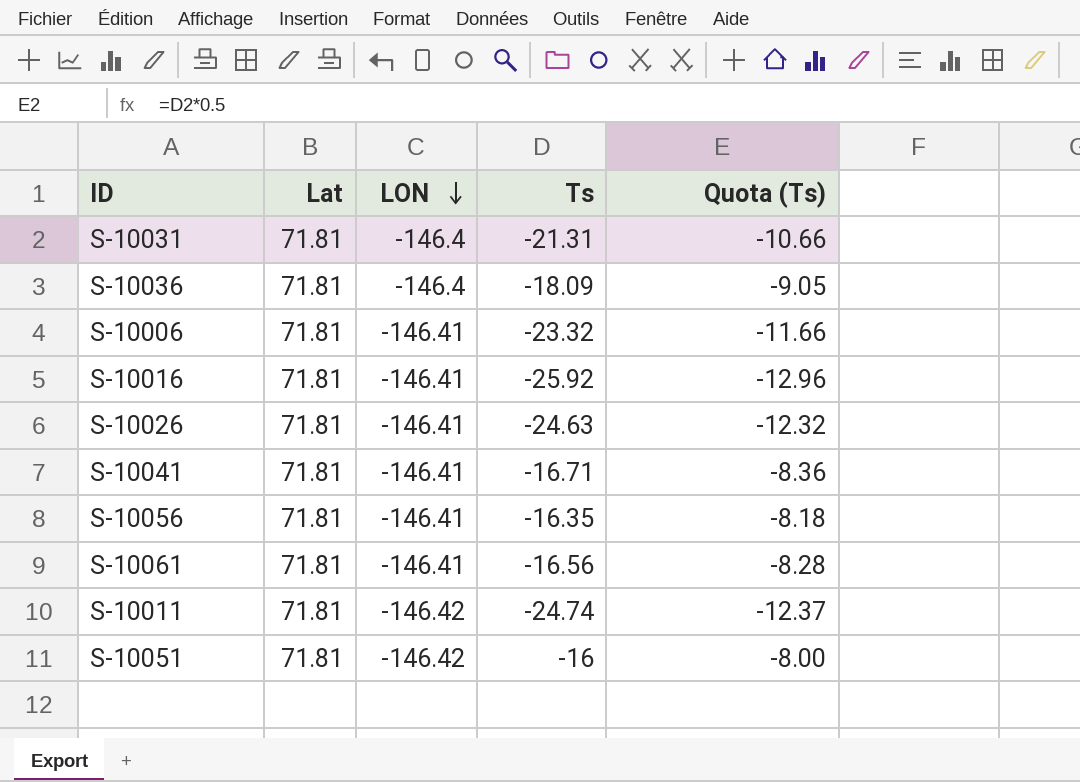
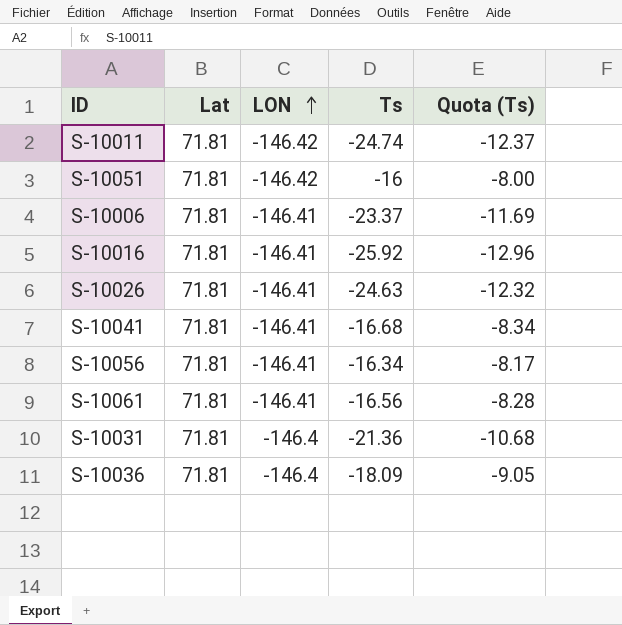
row order: LON descending -> LON ascending
S-10006 | Ts: -23.32 -> -23.37
S-10006 | Quota (Ts): -11.66 -> -11.69
S-10041 | Ts: -16.71 -> -16.68
S-10041 | Quota (Ts): -8.36 -> -8.34
S-10056 | Ts: -16.35 -> -16.34
S-10056 | Quota (Ts): -8.18 -> -8.17
S-10031 | Ts: -21.31 -> -21.36
S-10031 | Quota (Ts): -10.66 -> -10.68

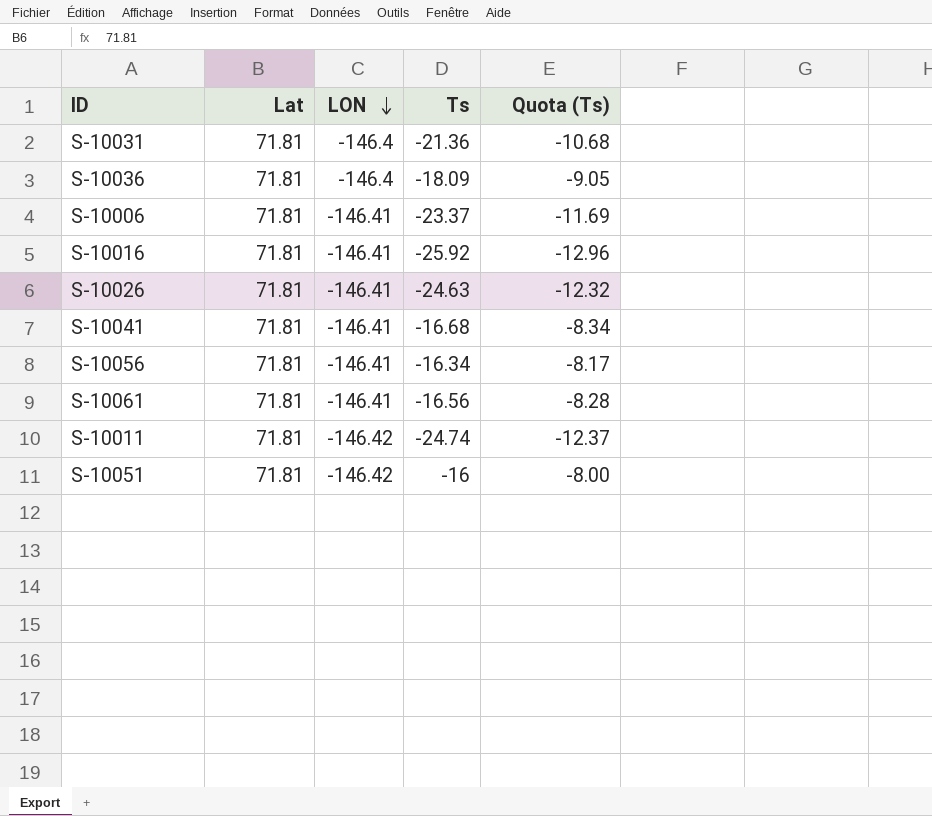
row order: LON ascending -> LON descending

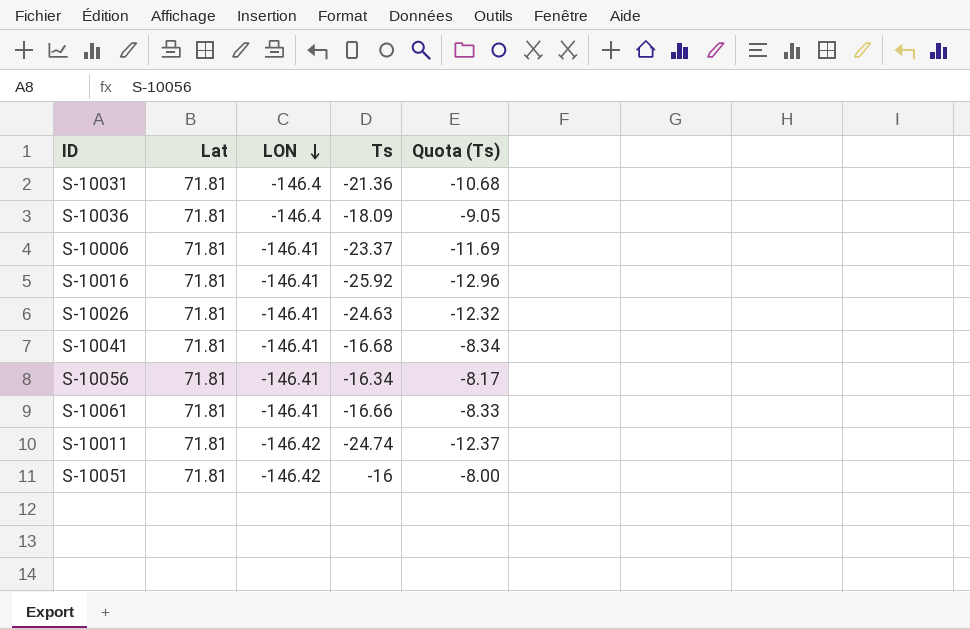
S-10061 | Ts: -16.56 -> -16.66
S-10061 | Quota (Ts): -8.28 -> -8.33

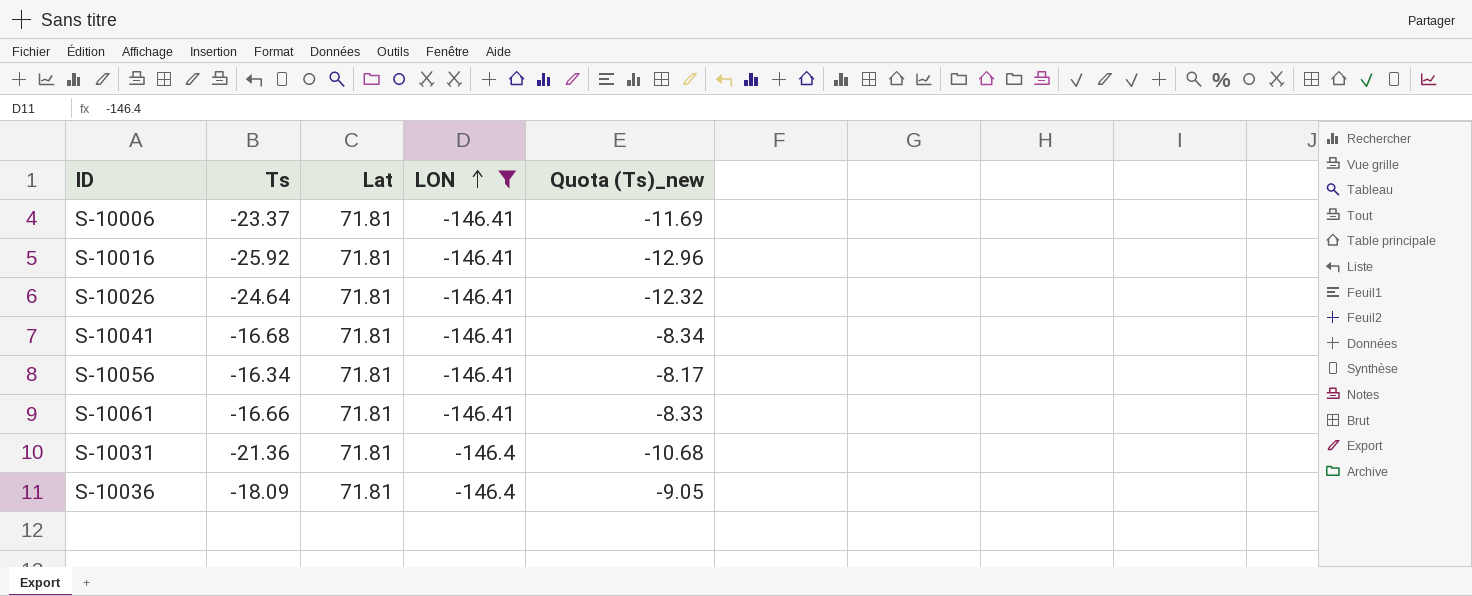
filter: none -> LON != -146.42
row order: LON descending -> LON ascending
column Ts | position: 4 -> 2
column name: Quota (Ts) -> Quota (Ts)_new
S-10026 | Ts: -24.63 -> -24.64

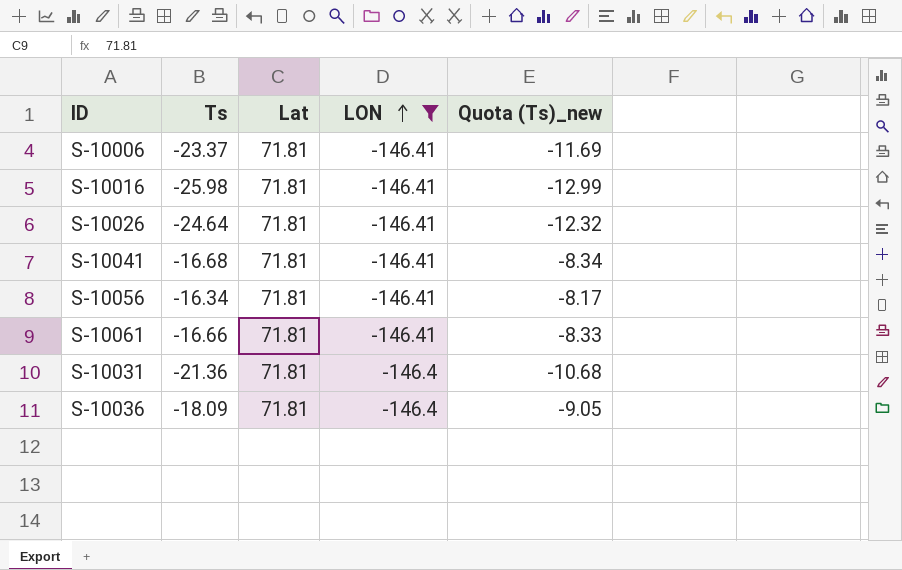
S-10016 | Ts: -25.92 -> -25.98
S-10016 | Quota (Ts)_new: -12.96 -> -12.99

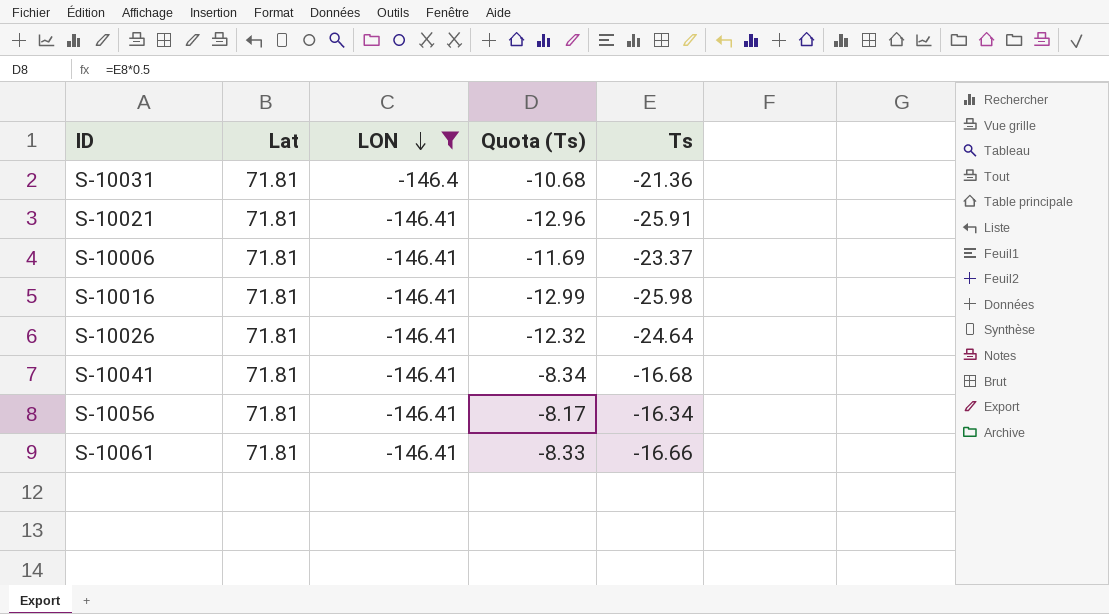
row order: LON ascending -> LON descending
column name: Quota (Ts)_new -> Quota (Ts)
column Ts | position: 2 -> 5
row S-10036: -18.09 | 71.81 | -146.4 | -9.05 -> none
row S-10021: none -> 71.81 | -146.41 | -12.96 | -25.91

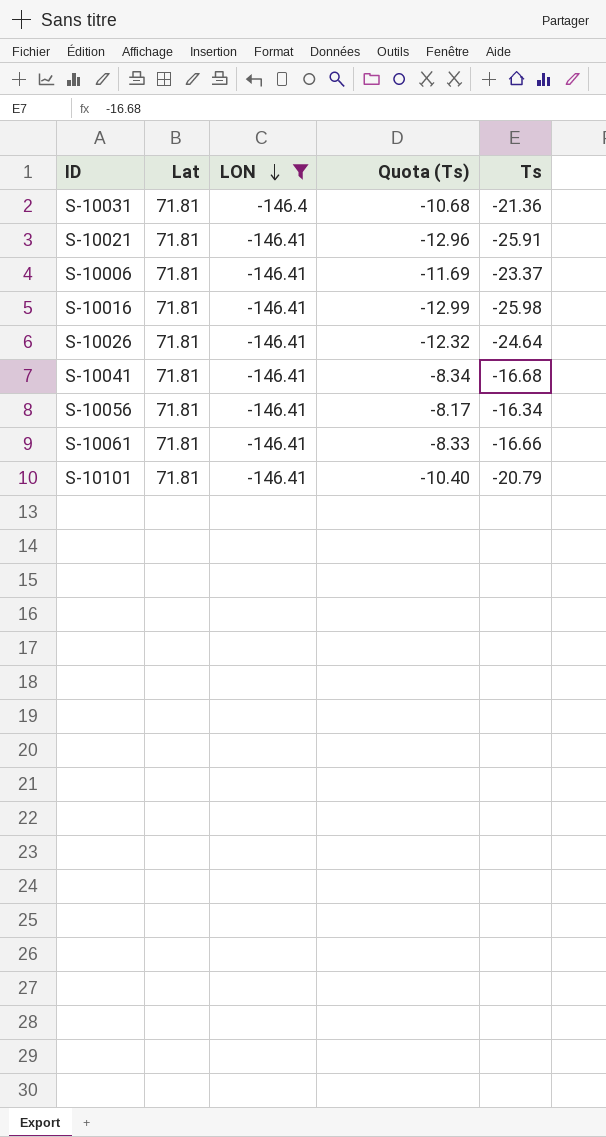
row S-10101: none -> 71.81 | -146.41 | -10.40 | -20.79

